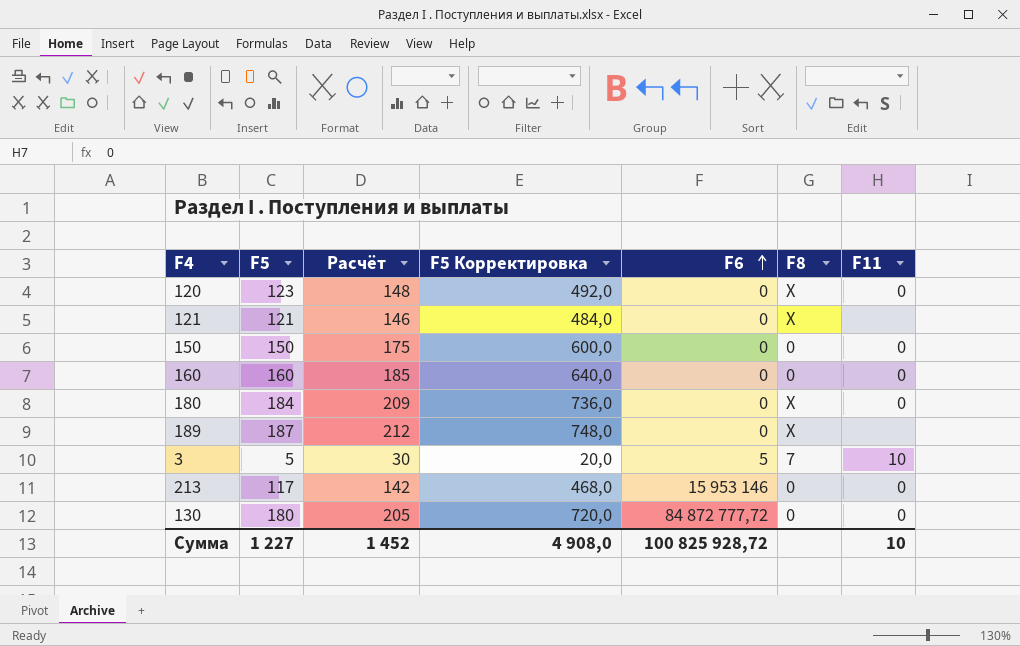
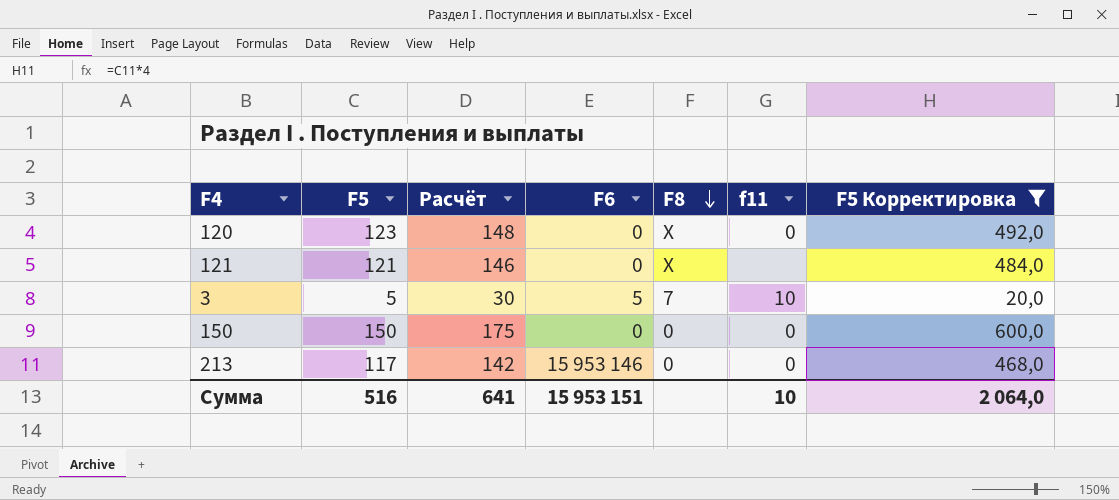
filter: none -> F5 Корректировка <= 600,0
row order: F6 ascending -> F8 descending
column name: F11 -> f11
column F5 Корректировка | position: 4 -> 7
Сумма | F5: 1 227 -> 516
Сумма | Расчёт: 1 452 -> 641
Сумма | F6: 100 825 928,72 -> 15 953 151
Сумма | F5 Корректировка: 4 908,0 -> 2 064,0

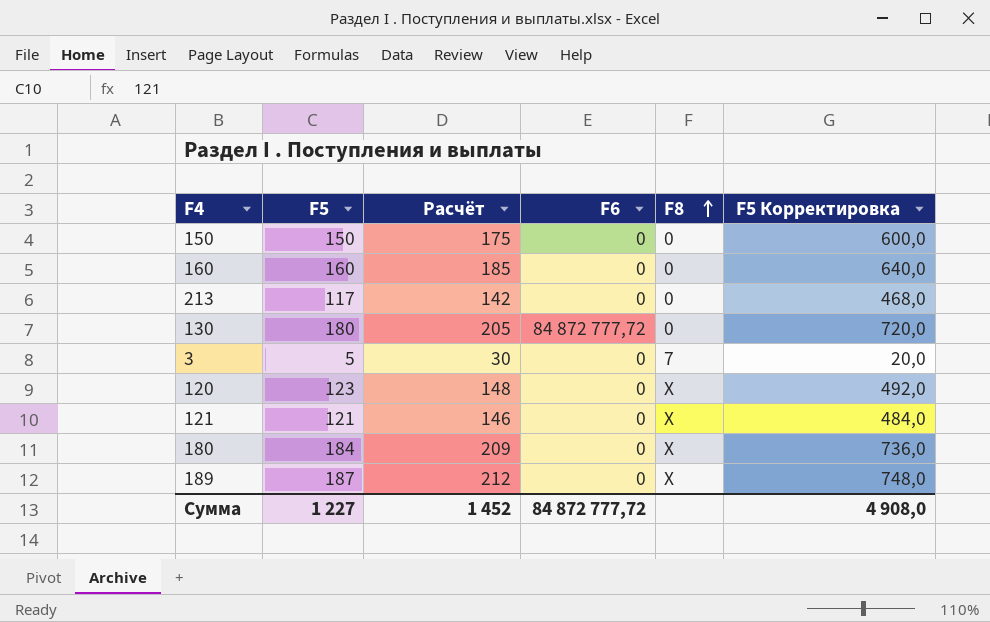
filter: F5 Корректировка <= 600,0 -> none
row order: F8 descending -> F8 ascending
column f11 | position: 6 -> none
213 | F6: 15 953 146 -> 0
3 | F6: 5 -> 0
Сумма | F5: 516 -> 1 227
Сумма | Расчёт: 641 -> 1 452
Сумма | F6: 15 953 151 -> 84 872 777,72
Сумма | F5 Корректировка: 2 064,0 -> 4 908,0

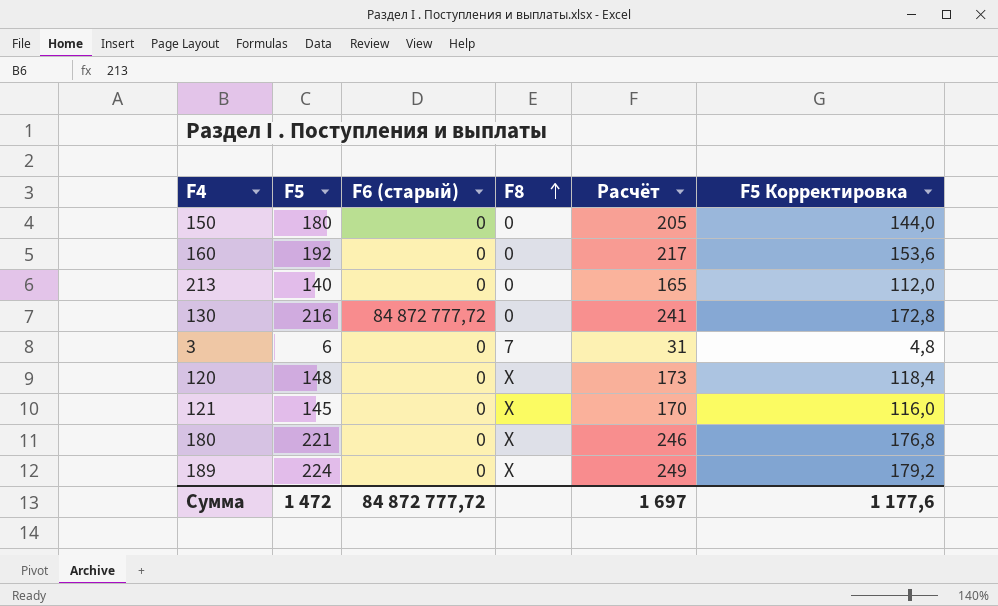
column name: F6 -> F6 (старый)
column Расчёт | position: 3 -> 5
column F5 Корректировка | formula: [F5] * 4 -> [F5] * 0,8
150 | F5: 150 -> 180
150 | Расчёт: 175 -> 205
160 | F5: 160 -> 192
160 | Расчёт: 185 -> 217
213 | F5: 117 -> 140
213 | Расчёт: 142 -> 165
130 | F5: 180 -> 216
130 | Расчёт: 205 -> 241
3 | F5: 5 -> 6
3 | Расчёт: 30 -> 31
120 | F5: 123 -> 148
120 | Расчёт: 148 -> 173
121 | F5: 121 -> 145
121 | Расчёт: 146 -> 170
180 | F5: 184 -> 221
180 | Расчёт: 209 -> 246
189 | F5: 187 -> 224
189 | Расчёт: 212 -> 249
Сумма | F5: 1 227 -> 1 472
Сумма | Расчёт: 1 452 -> 1 697
Сумма | F5 Корректировка: 4 908,0 -> 1 177,6

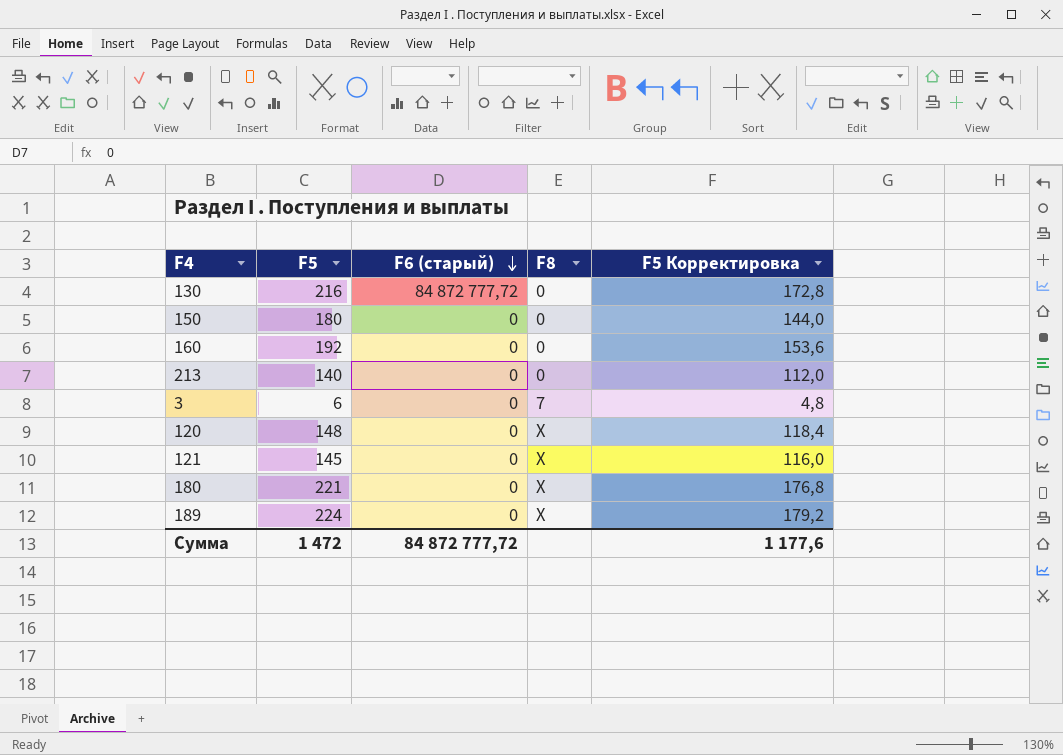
row order: F8 ascending -> F6 (старый) descending
column Расчёт | formula: [F5] + 25 -> none

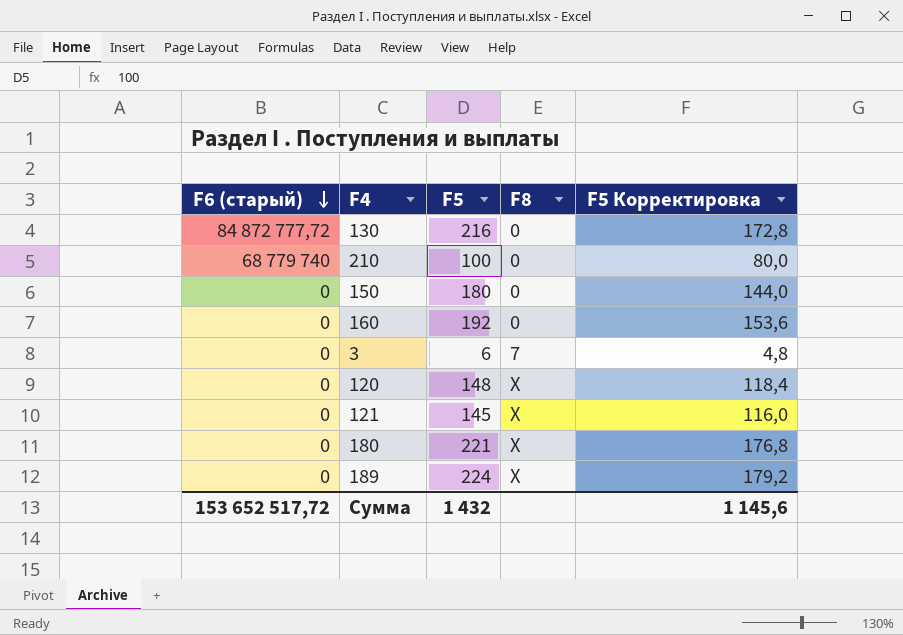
column F6 (старый) | position: 3 -> 1
row 213: 140 | 0 | 0 | 112,0 -> none
row 210: none -> 68 779 740 | 100 | 0 | 80,0
Сумма | F6 (старый): 84 872 777,72 -> 153 652 517,72
Сумма | F5: 1 472 -> 1 432
Сумма | F5 Корректировка: 1 177,6 -> 1 145,6

